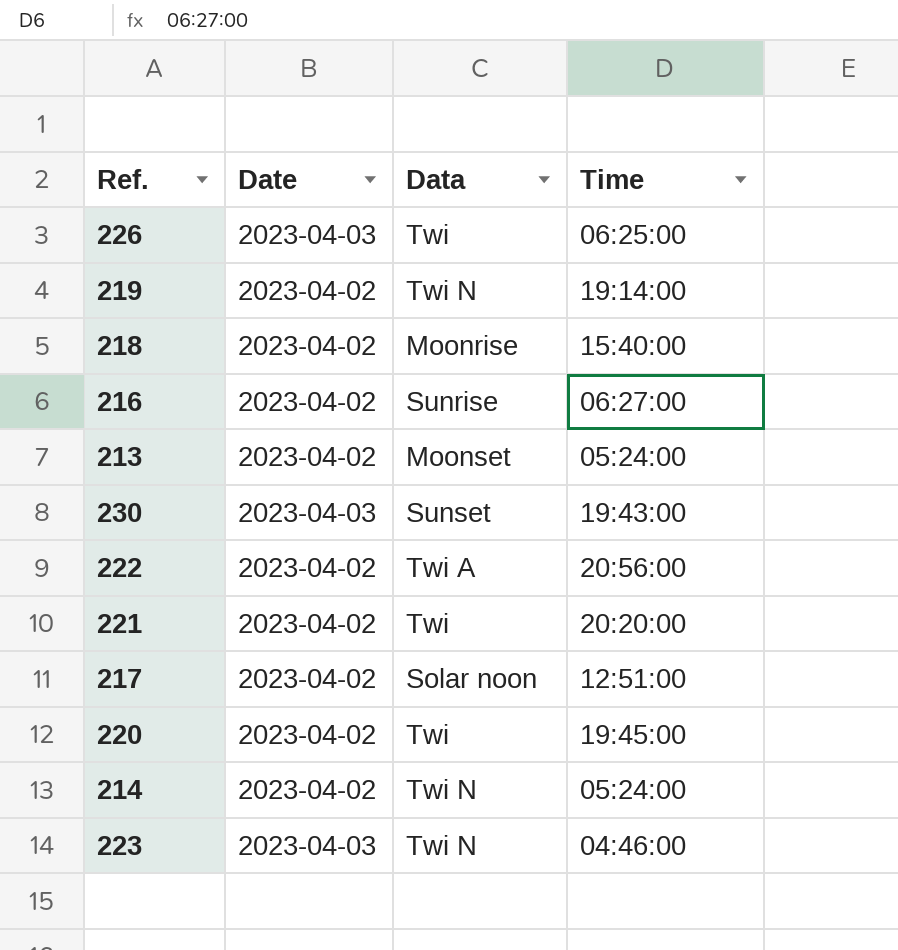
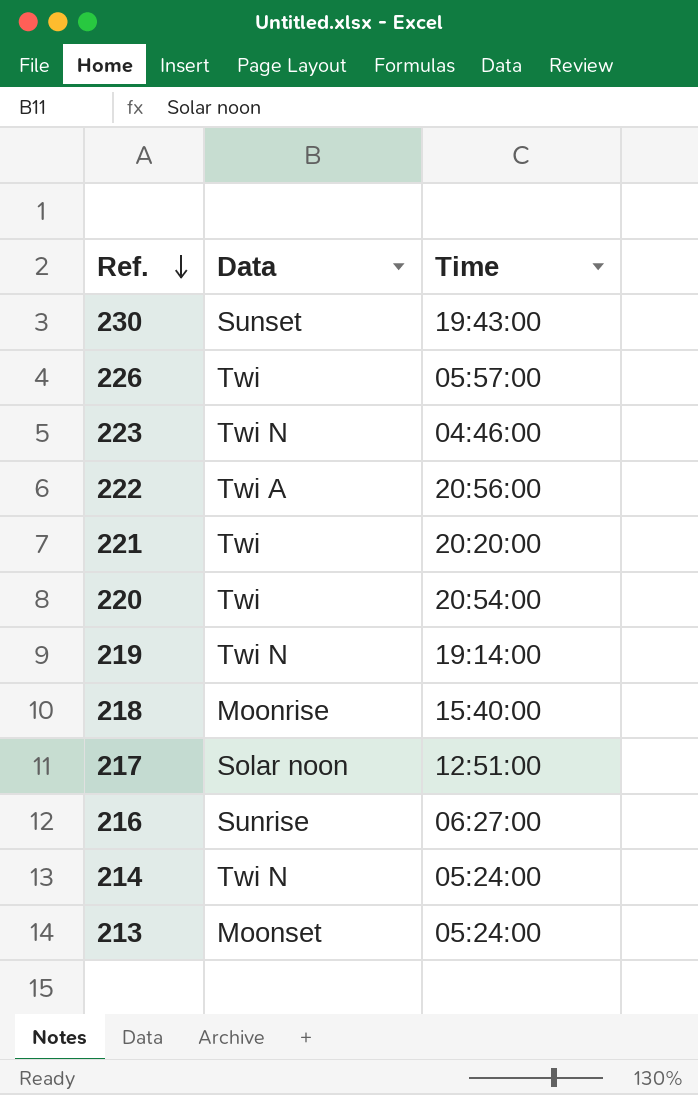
row order: none -> Ref. descending
column Date | position: 2 -> none
226 | Time: 06:25:00 -> 05:57:00
220 | Time: 19:45:00 -> 20:54:00

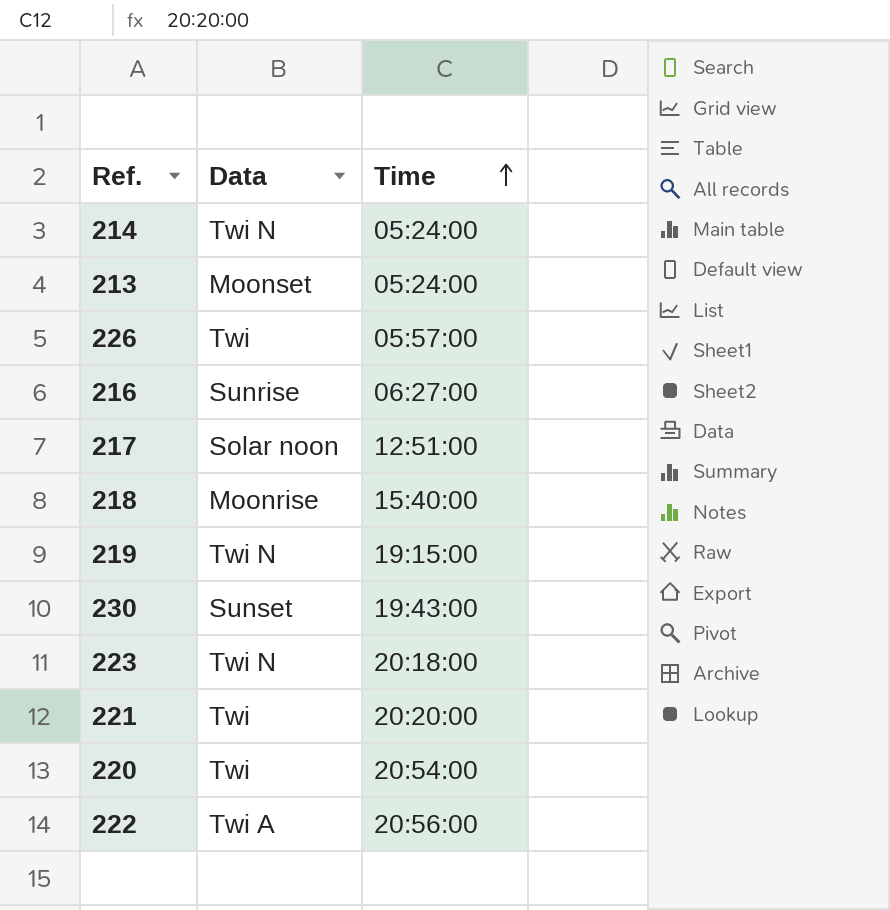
row order: Ref. descending -> Time ascending
219 | Time: 19:14:00 -> 19:15:00
223 | Time: 04:46:00 -> 20:18:00

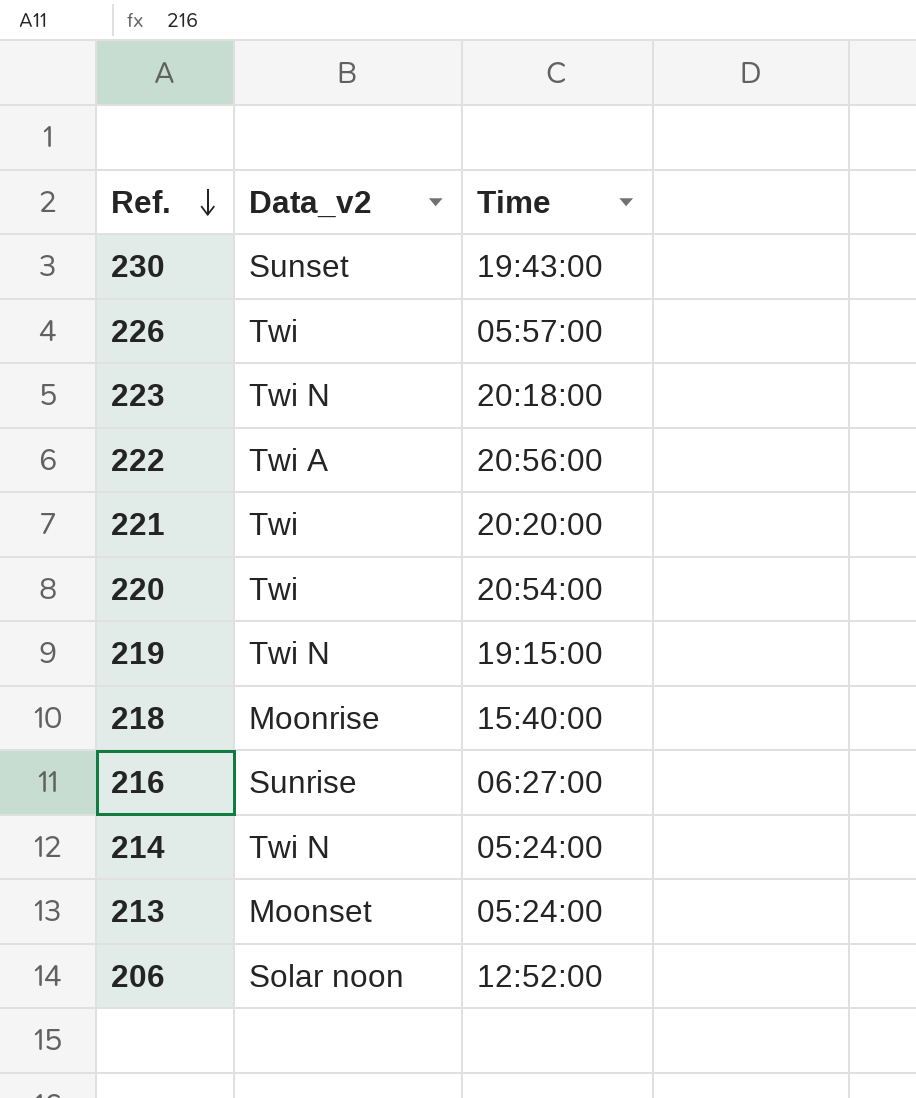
row order: Time ascending -> Ref. descending
column name: Data -> Data_v2
row 217: Solar noon | 12:51:00 -> none
row 206: none -> Solar noon | 12:52:00

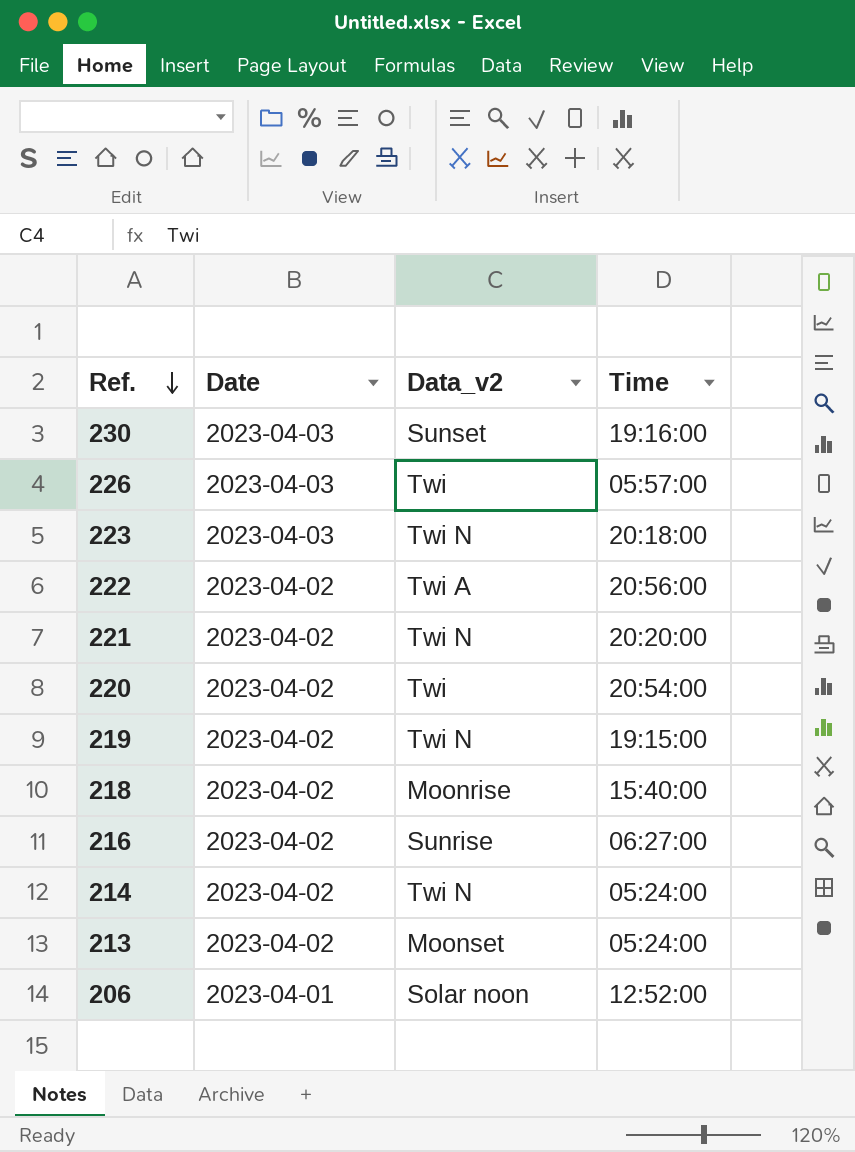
column Date | position: none -> 2
230 | Time: 19:43:00 -> 19:16:00
221 | Data_v2: Twi -> Twi N

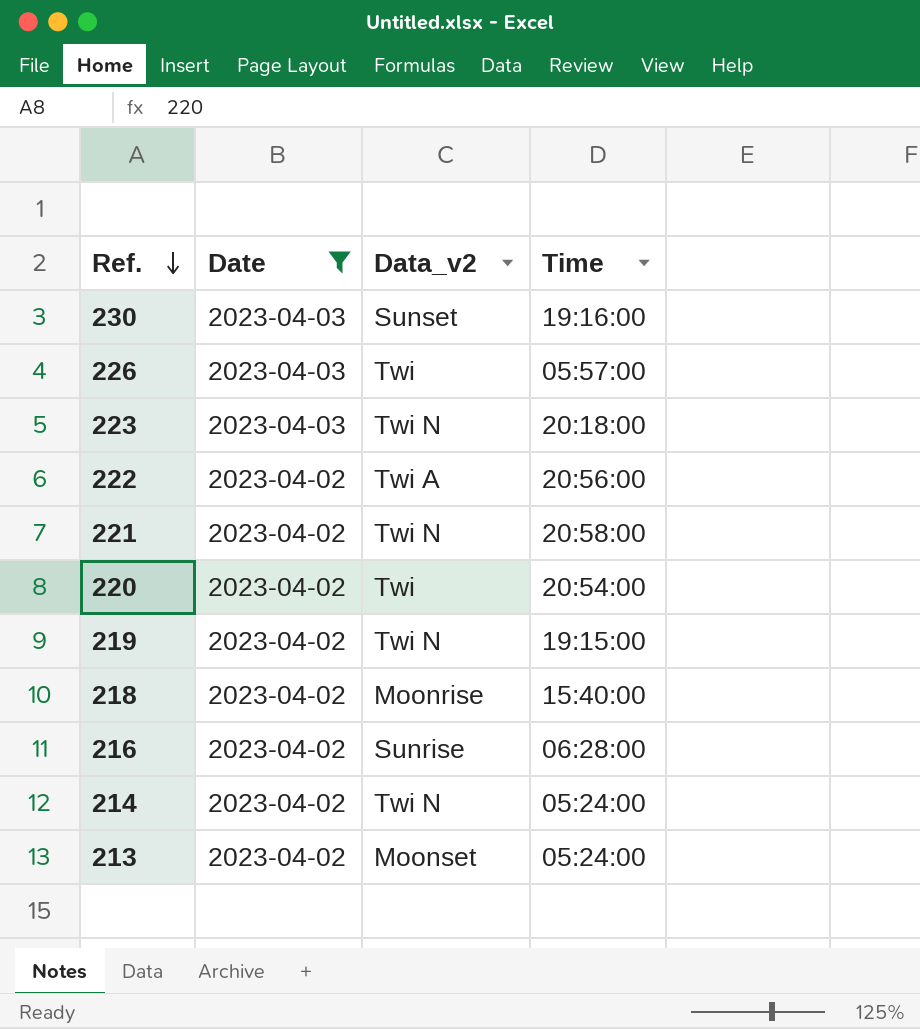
filter: none -> Date != 2023-04-01
221 | Time: 20:20:00 -> 20:58:00
216 | Time: 06:27:00 -> 06:28:00

